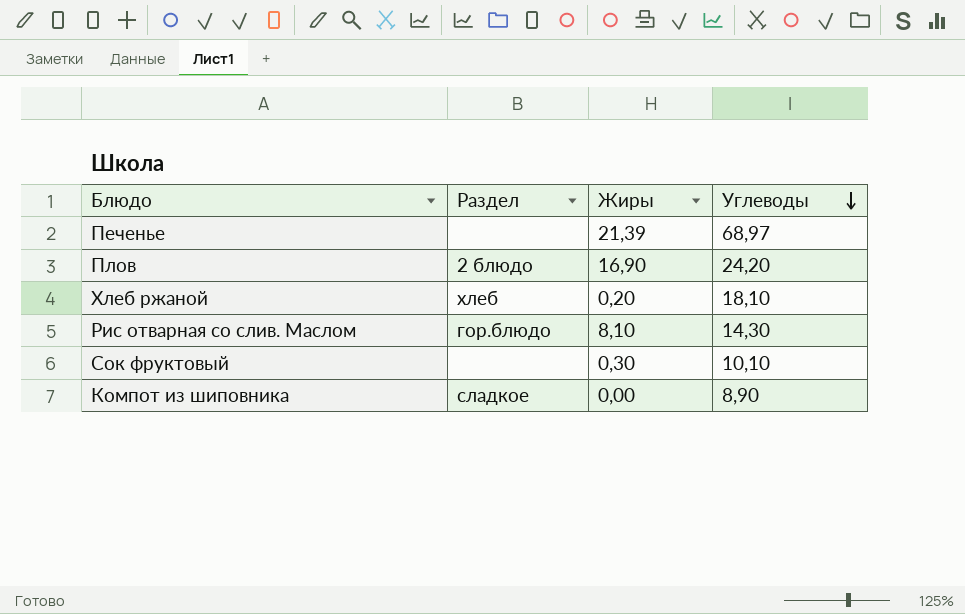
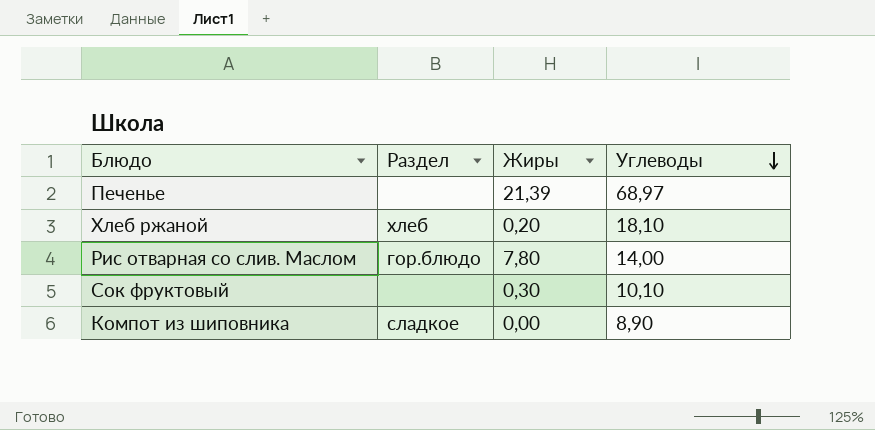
row Плов: 2 блюдо | 16,90 | 24,20 -> none
Рис отварная со слив. Маслом | Жиры: 8,10 -> 7,80
Рис отварная со слив. Маслом | Углеводы: 14,30 -> 14,00

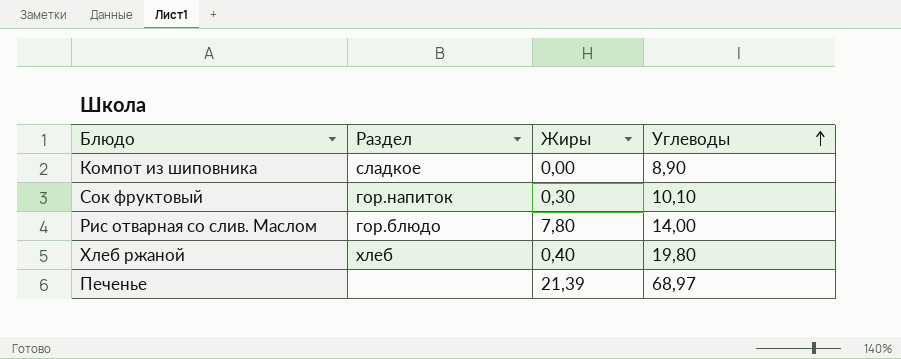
row order: Углеводы descending -> Углеводы ascending
Сок фруктовый | Раздел: none -> гор.напиток
Хлеб ржаной | Жиры: 0,20 -> 0,40
Хлеб ржаной | Углеводы: 18,10 -> 19,80

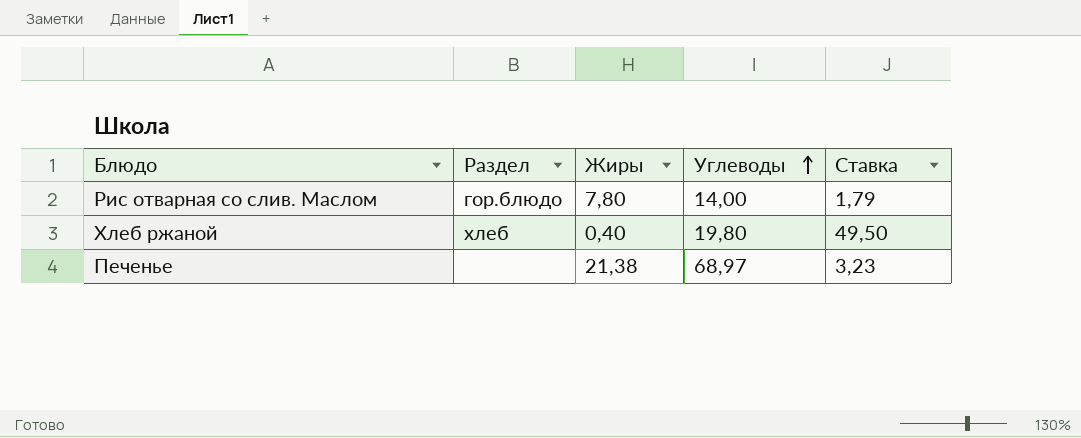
column Ставка | formula: none -> [Углеводы] / [Жиры]
row Компот из шиповника: сладкое | 0,00 | 8,90 -> none
row Сок фруктовый: гор.напиток | 0,30 | 10,10 -> none
Печенье | Жиры: 21,39 -> 21,38

